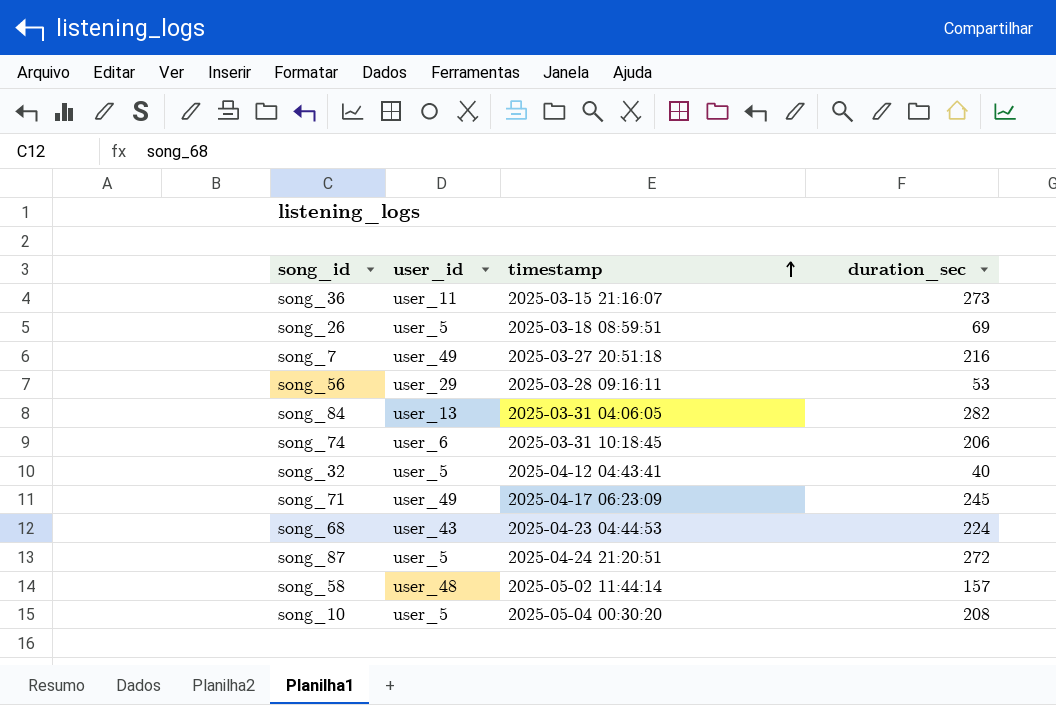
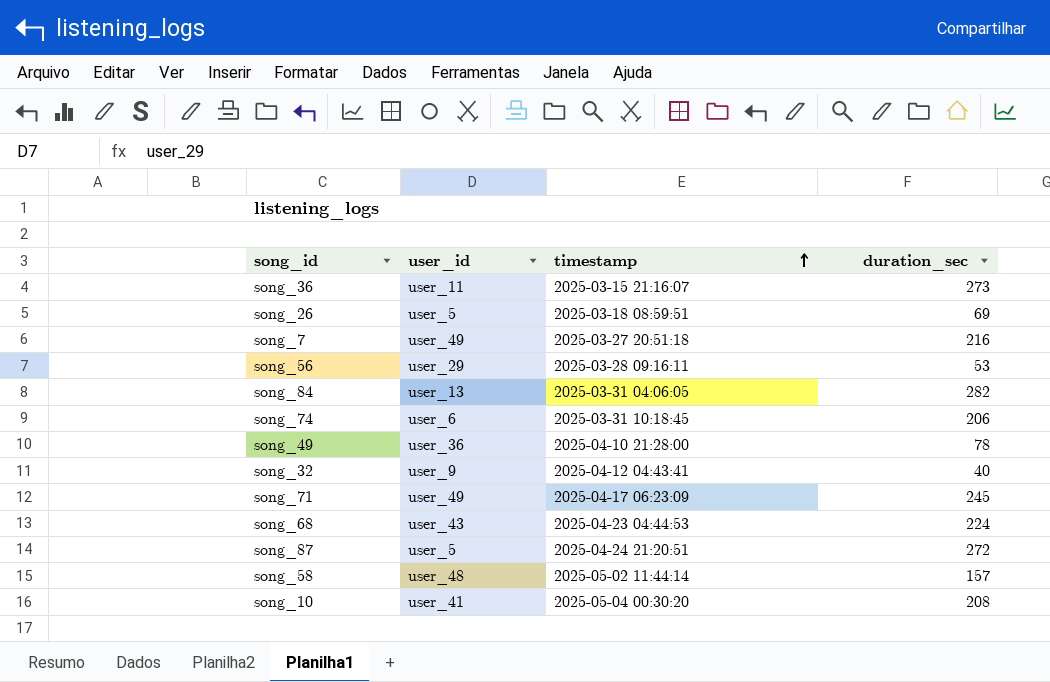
row song_49: none -> user_36 | 2025-04-10 21:28:00 | 78
song_32 | user_id: user_5 -> user_9
song_10 | user_id: user_5 -> user_41

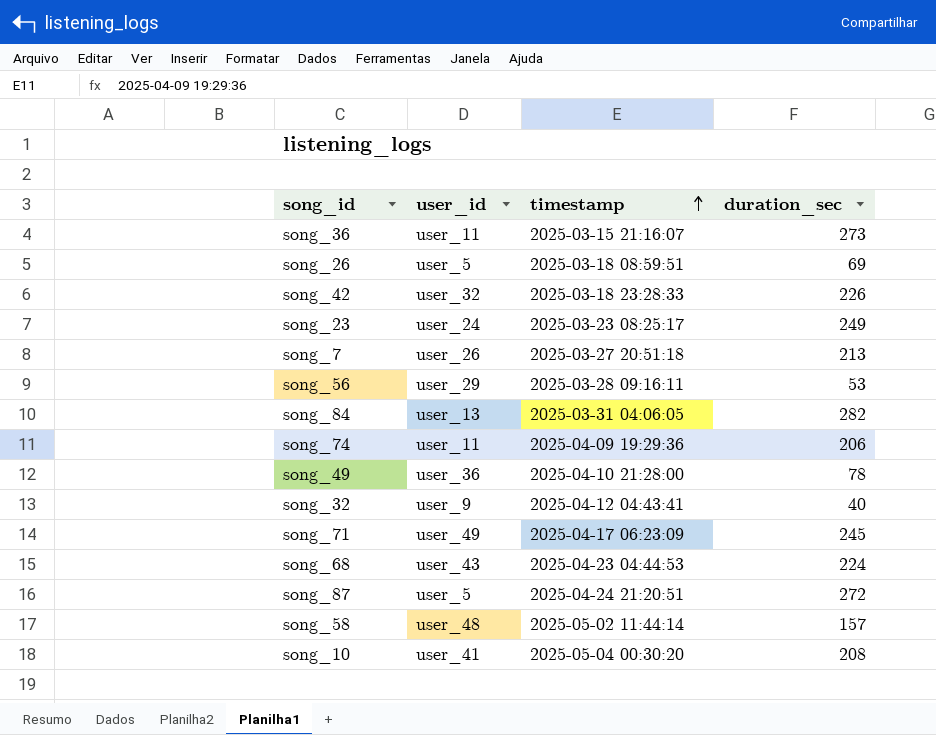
row song_42: none -> user_32 | 2025-03-18 23:28:33 | 226
row song_23: none -> user_24 | 2025-03-23 08:25:17 | 249
song_7 | user_id: user_49 -> user_26
song_7 | duration_sec: 216 -> 213
song_74 | user_id: user_6 -> user_11
song_74 | timestamp: 2025-03-31 10:18:45 -> 2025-04-09 19:29:36

